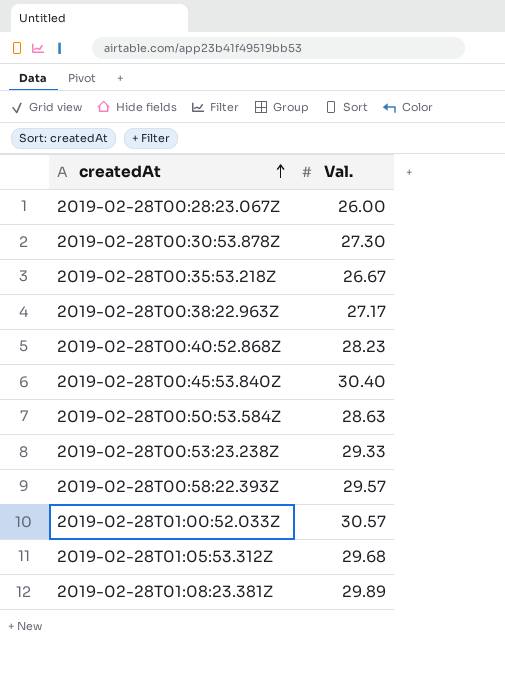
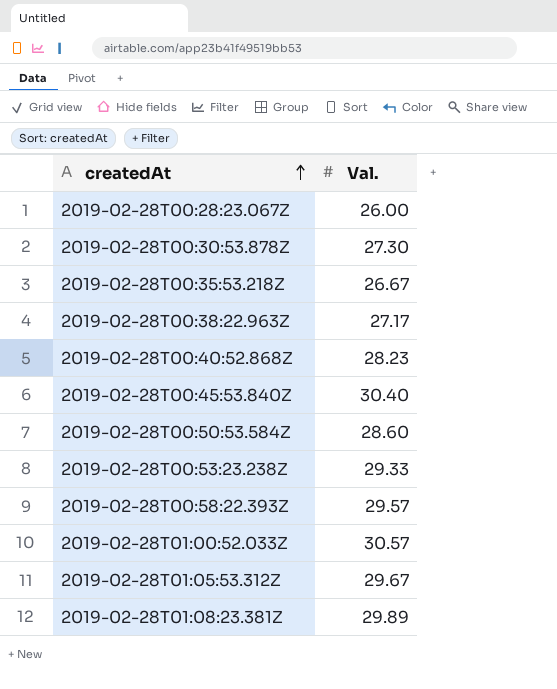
2019-02-28T00:50:53.584Z | Val.: 28.63 -> 28.60
2019-02-28T01:05:53.312Z | Val.: 29.68 -> 29.67

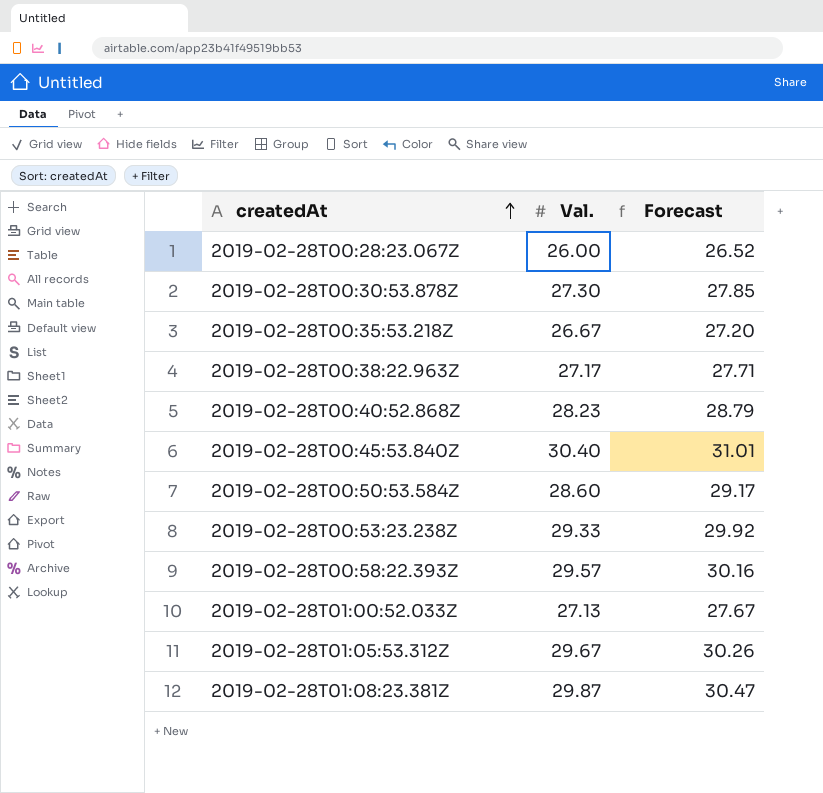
column Forecast | formula: none -> [Val.] * 1.02
2019-02-28T01:00:52.033Z | Val.: 30.57 -> 27.13
2019-02-28T01:08:23.381Z | Val.: 29.89 -> 29.87

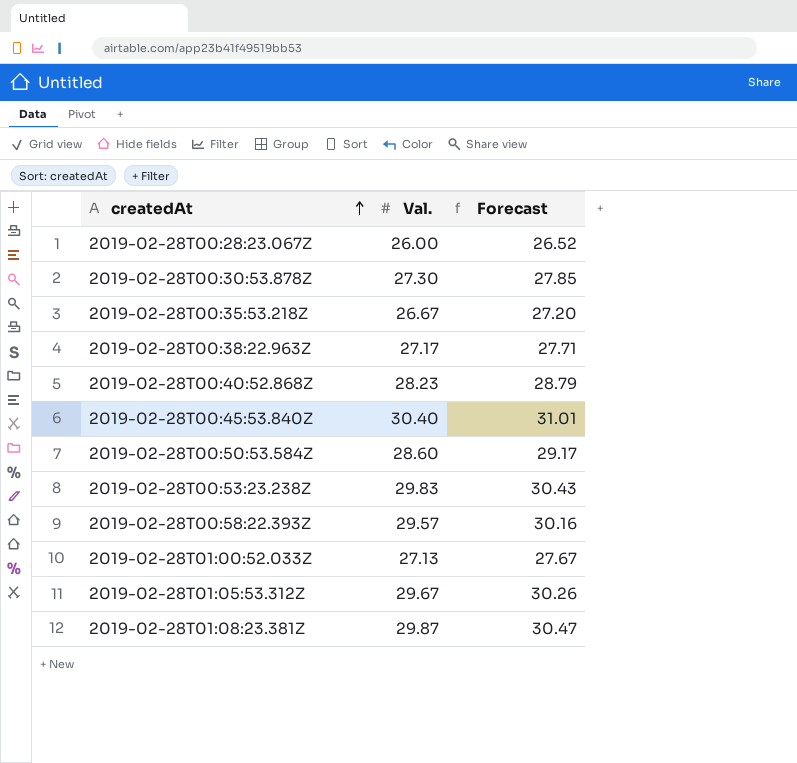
2019-02-28T00:53:23.238Z | Val.: 29.33 -> 29.83
2019-02-28T00:53:23.238Z | Forecast: 29.92 -> 30.43

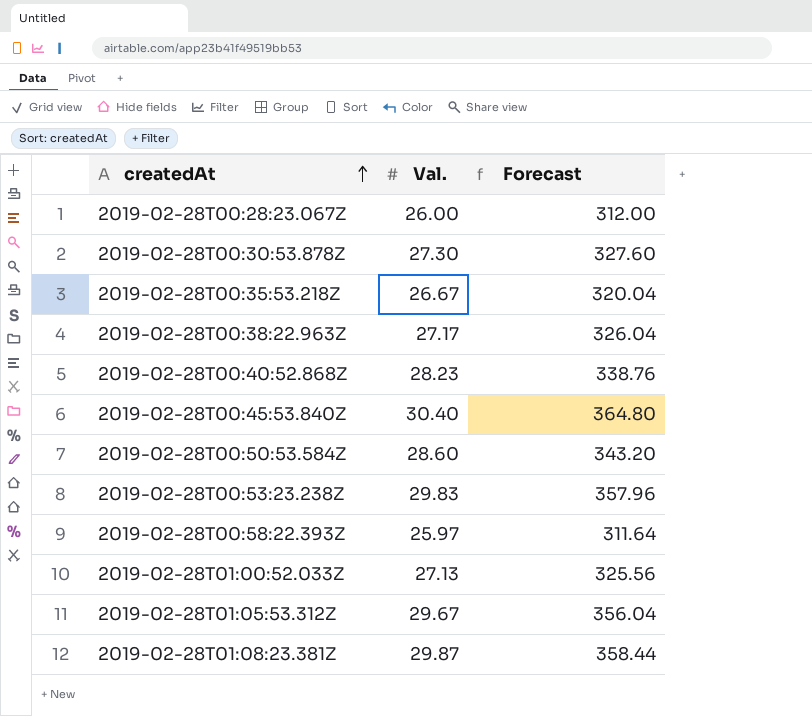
column Forecast | formula: [Val.] * 1.02 -> [Val.] * 12
2019-02-28T00:58:22.393Z | Val.: 29.57 -> 25.97

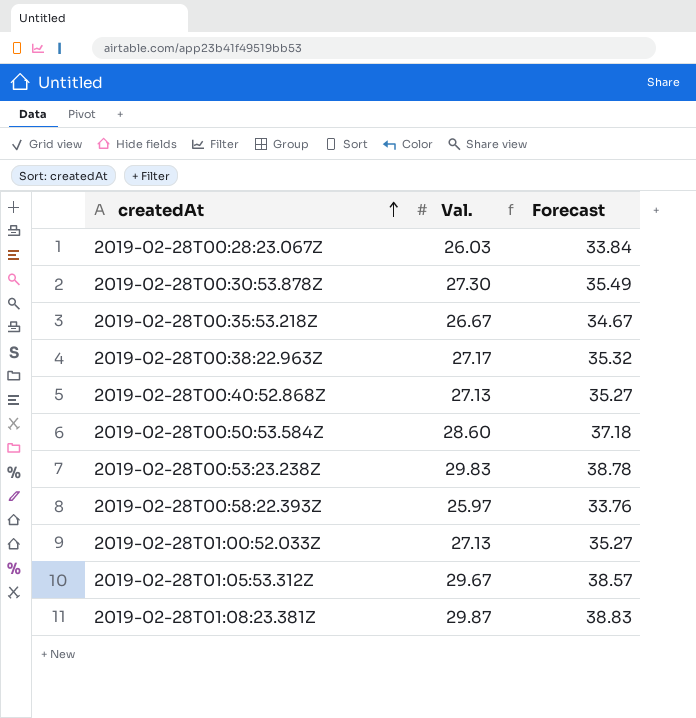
column Forecast | formula: [Val.] * 12 -> [Val.] * 1.3
row 2019-02-28T00:45:53.840Z: 30.40 | 364.80 -> none
2019-02-28T00:28:23.067Z | Val.: 26.00 -> 26.03
2019-02-28T00:40:52.868Z | Val.: 28.23 -> 27.13

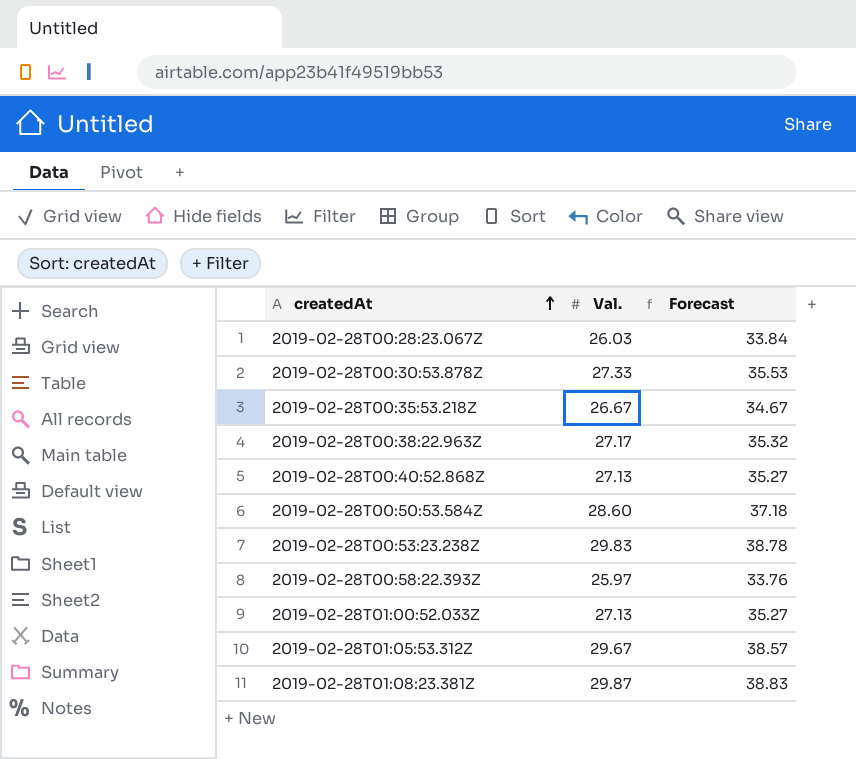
2019-02-28T00:30:53.878Z | Val.: 27.30 -> 27.33
2019-02-28T00:30:53.878Z | Forecast: 35.49 -> 35.53

